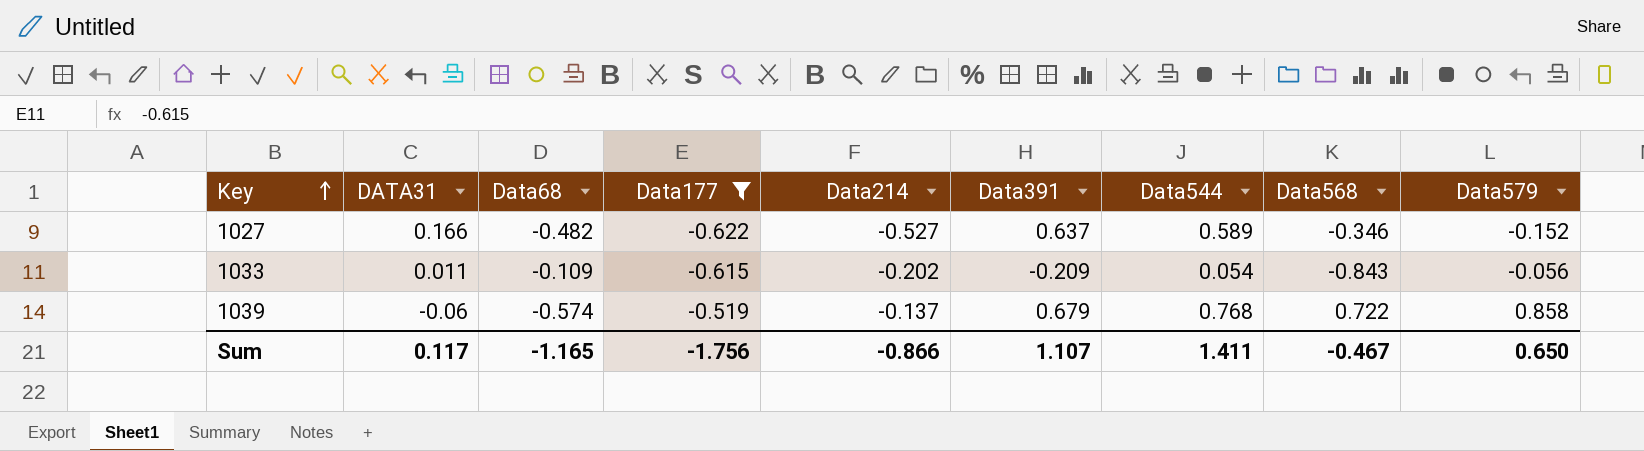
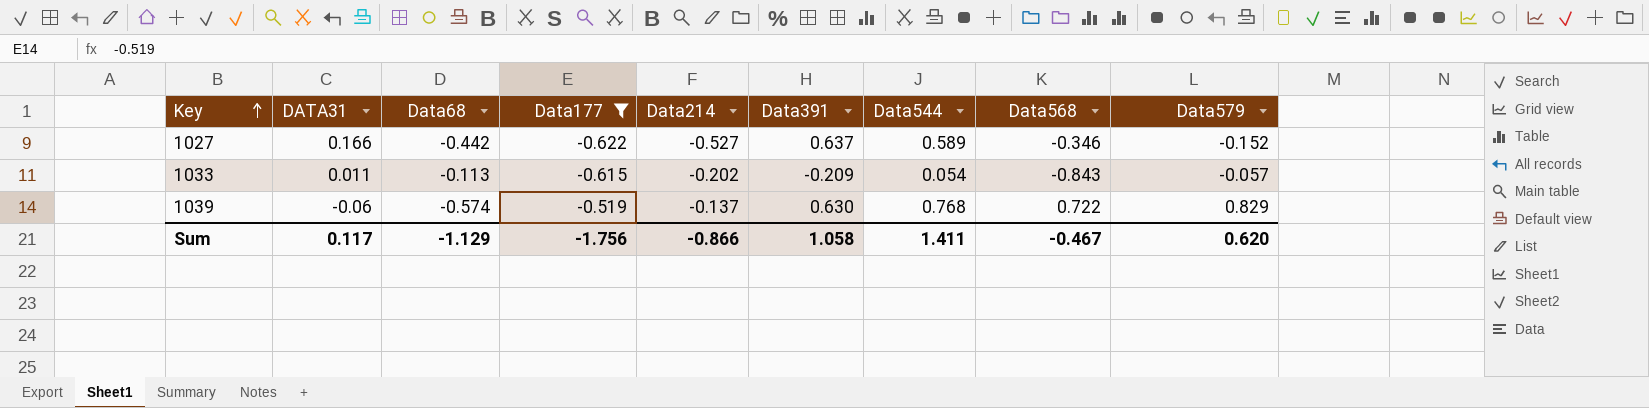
1027 | Data68: -0.482 -> -0.442
1033 | Data68: -0.109 -> -0.113
1033 | Data579: -0.056 -> -0.057
1039 | Data391: 0.679 -> 0.630
1039 | Data579: 0.858 -> 0.829
Sum | Data68: -1.165 -> -1.129
Sum | Data391: 1.107 -> 1.058
Sum | Data579: 0.650 -> 0.620

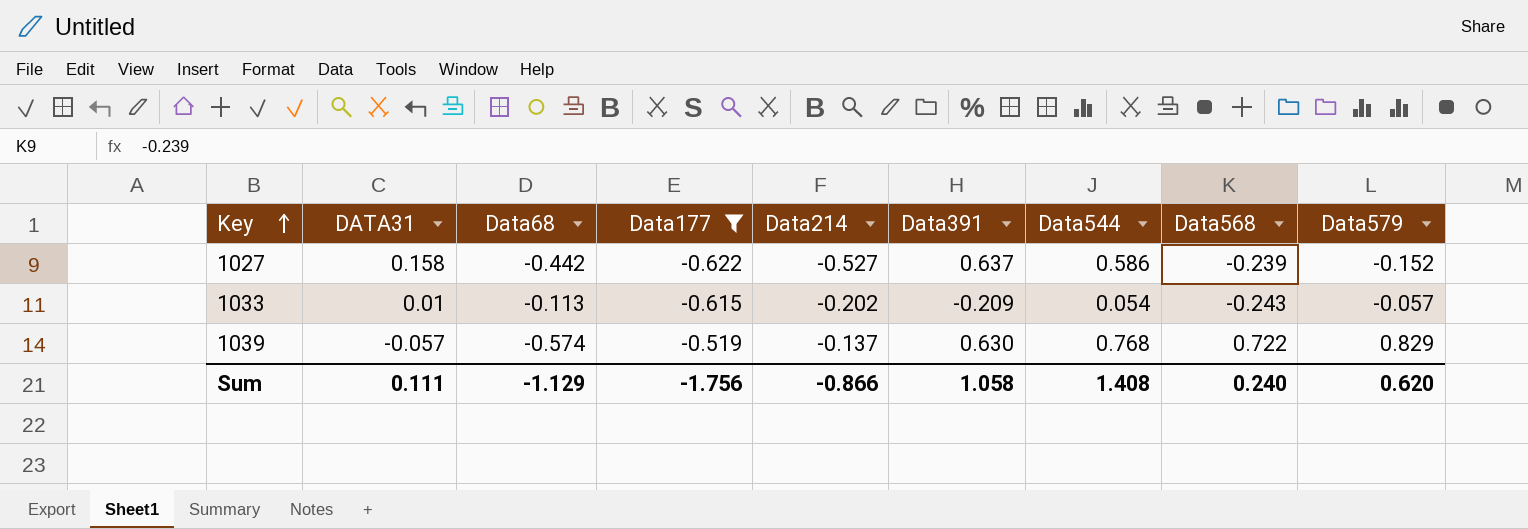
1027 | DATA31: 0.166 -> 0.158
1027 | Data544: 0.589 -> 0.586
1027 | Data568: -0.346 -> -0.239
1033 | DATA31: 0.011 -> 0.01
1033 | Data568: -0.843 -> -0.243
1039 | DATA31: -0.06 -> -0.057
Sum | DATA31: 0.117 -> 0.111
Sum | Data544: 1.411 -> 1.408
Sum | Data568: -0.467 -> 0.240

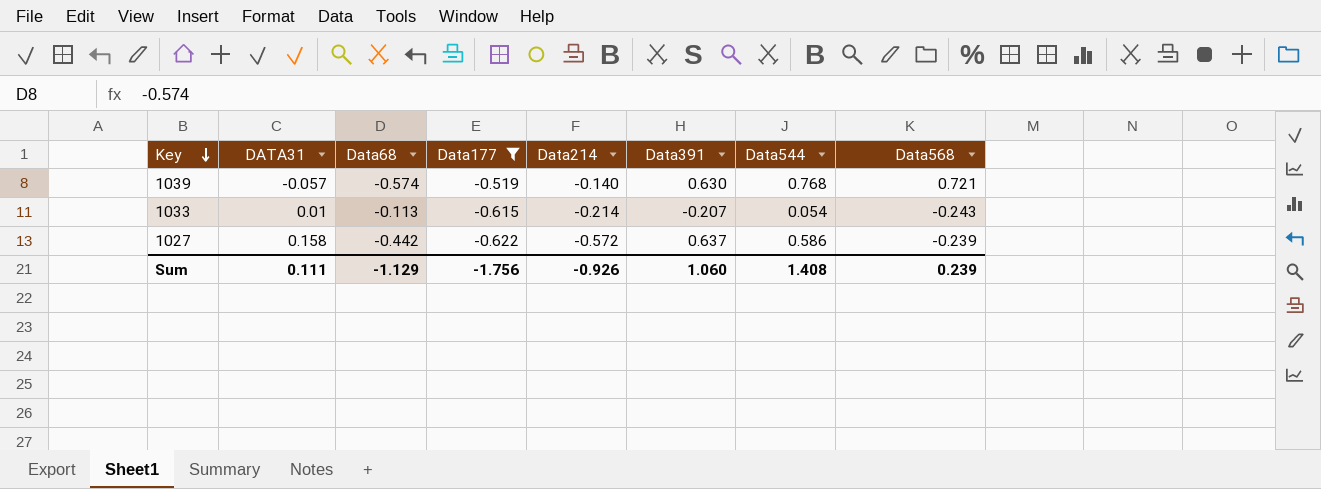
row order: Key ascending -> Key descending
column Data579 | position: 9 -> none
1039 | Data214: -0.137 -> -0.140
1039 | Data568: 0.722 -> 0.721
1033 | Data214: -0.202 -> -0.214
1033 | Data391: -0.209 -> -0.207
1027 | Data214: -0.527 -> -0.572
Sum | Data214: -0.866 -> -0.926
Sum | Data391: 1.058 -> 1.060
Sum | Data568: 0.240 -> 0.239

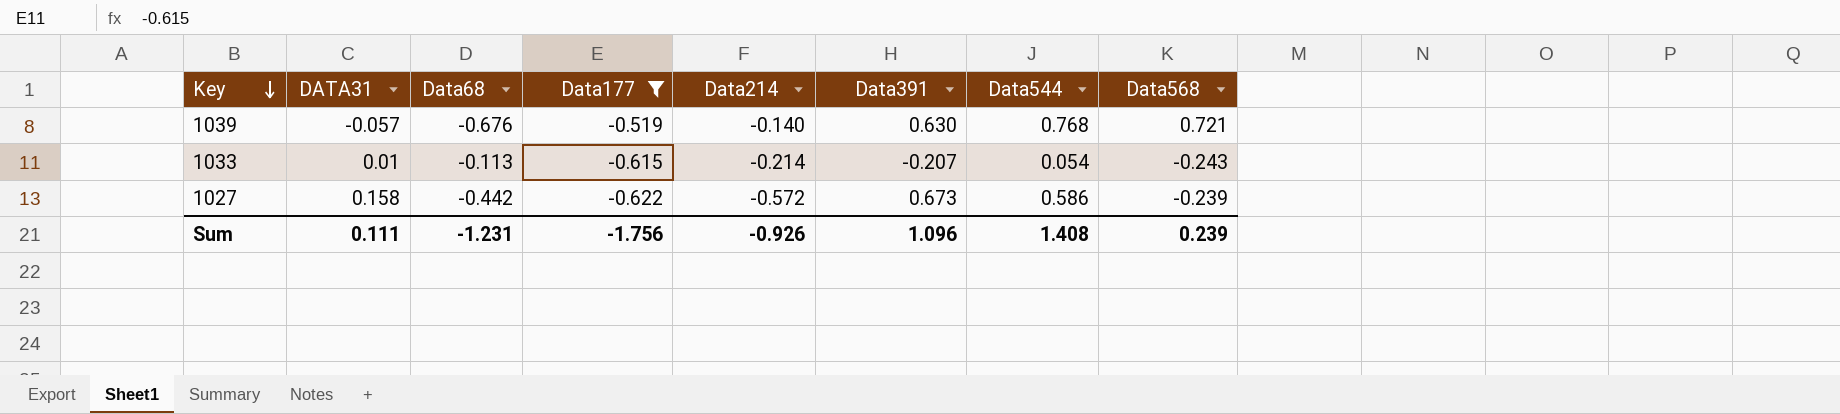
1039 | Data68: -0.574 -> -0.676
1027 | Data391: 0.637 -> 0.673
Sum | Data68: -1.129 -> -1.231
Sum | Data391: 1.060 -> 1.096

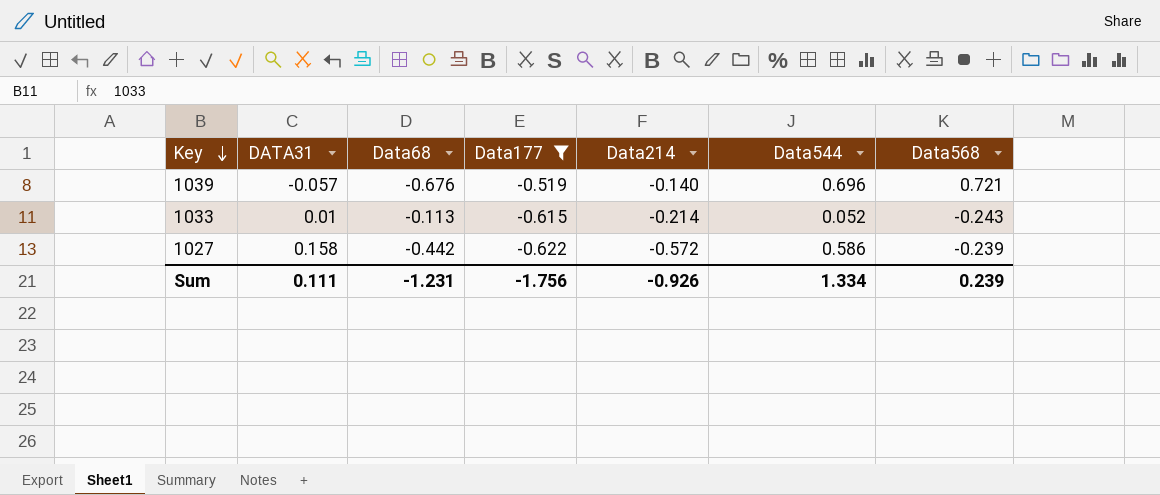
column Data391 | position: 6 -> none
1039 | Data544: 0.768 -> 0.696
1033 | Data544: 0.054 -> 0.052
Sum | Data544: 1.408 -> 1.334

